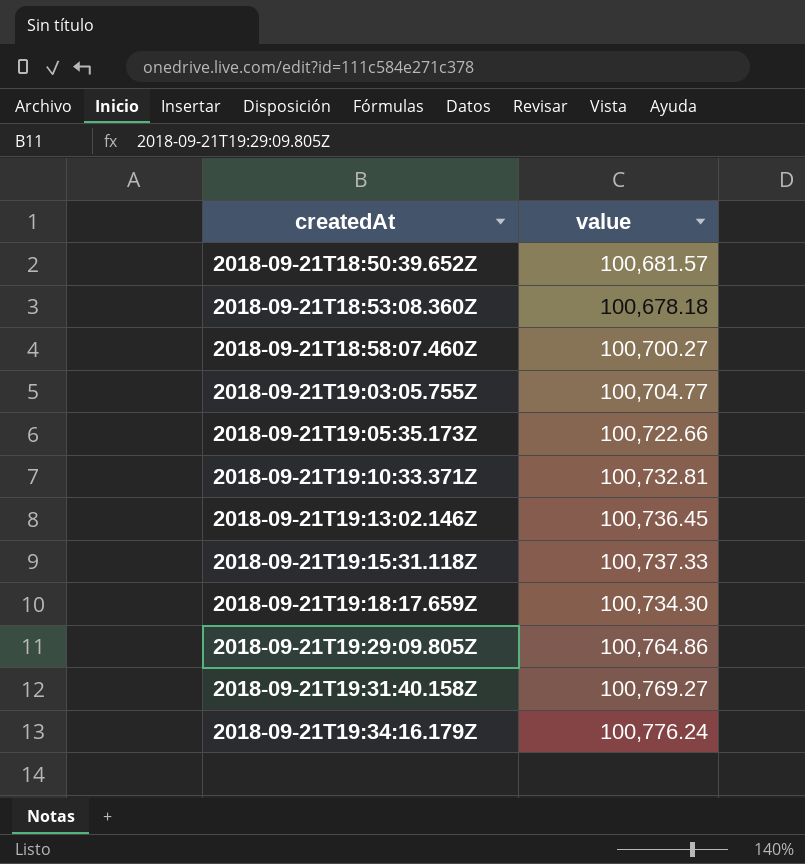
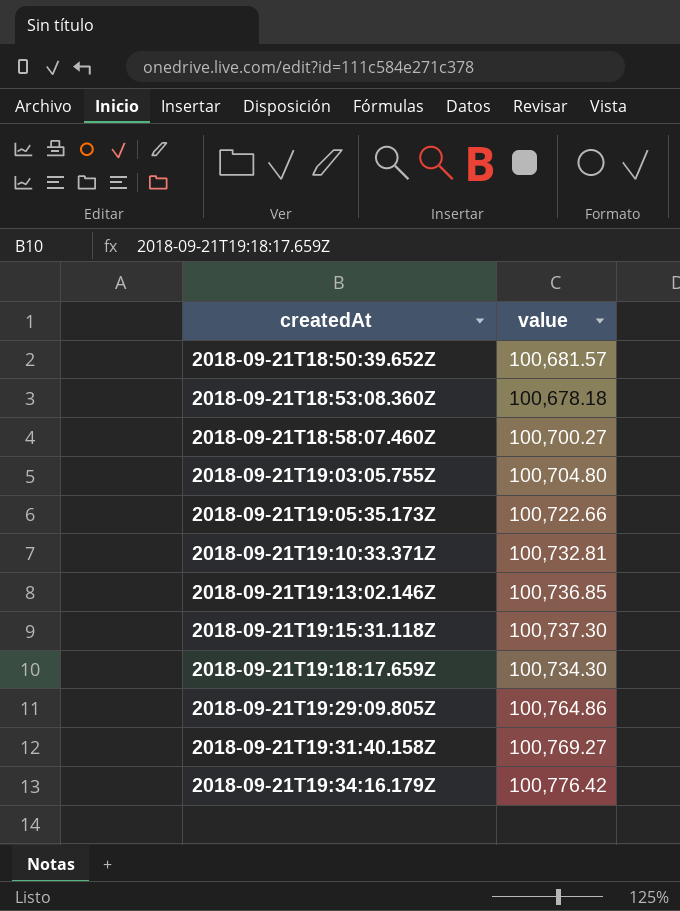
2018-09-21T19:03:05.755Z | value: 100,704.77 -> 100,704.80
2018-09-21T19:13:02.146Z | value: 100,736.45 -> 100,736.85
2018-09-21T19:15:31.118Z | value: 100,737.33 -> 100,737.30
2018-09-21T19:34:16.179Z | value: 100,776.24 -> 100,776.42

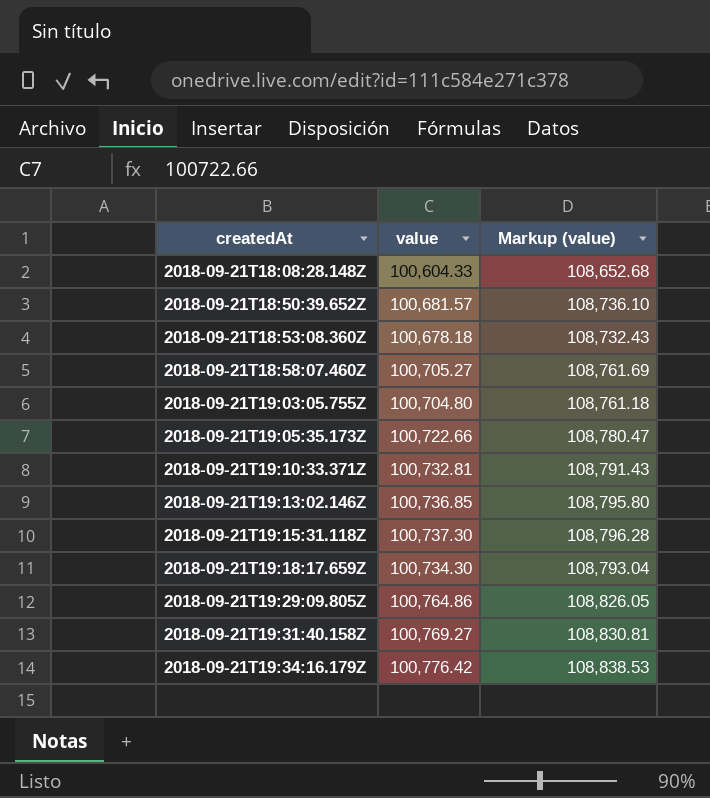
column Markup (value) | formula: none -> [value] * 1.08
row 2018-09-21T18:08:28.148Z: none -> 100,604.33 | 108,652.68
2018-09-21T18:58:07.460Z | value: 100,700.27 -> 100,705.27

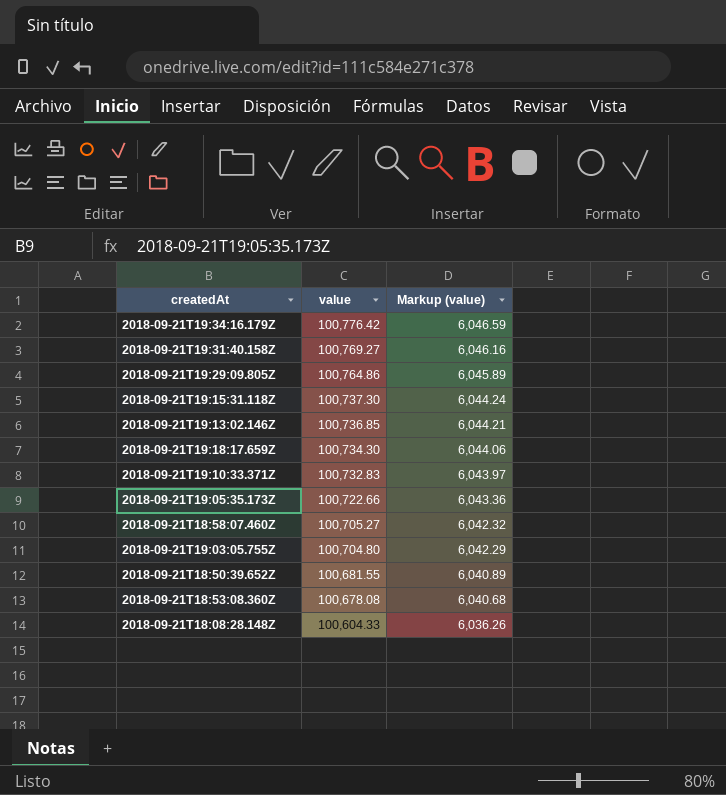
row order: createdAt ascending -> value descending
column Markup (value) | formula: [value] * 1.08 -> [value] * 0.06
2018-09-21T19:10:33.371Z | value: 100,732.81 -> 100,732.83
2018-09-21T18:50:39.652Z | value: 100,681.57 -> 100,681.55
2018-09-21T18:53:08.360Z | value: 100,678.18 -> 100,678.08

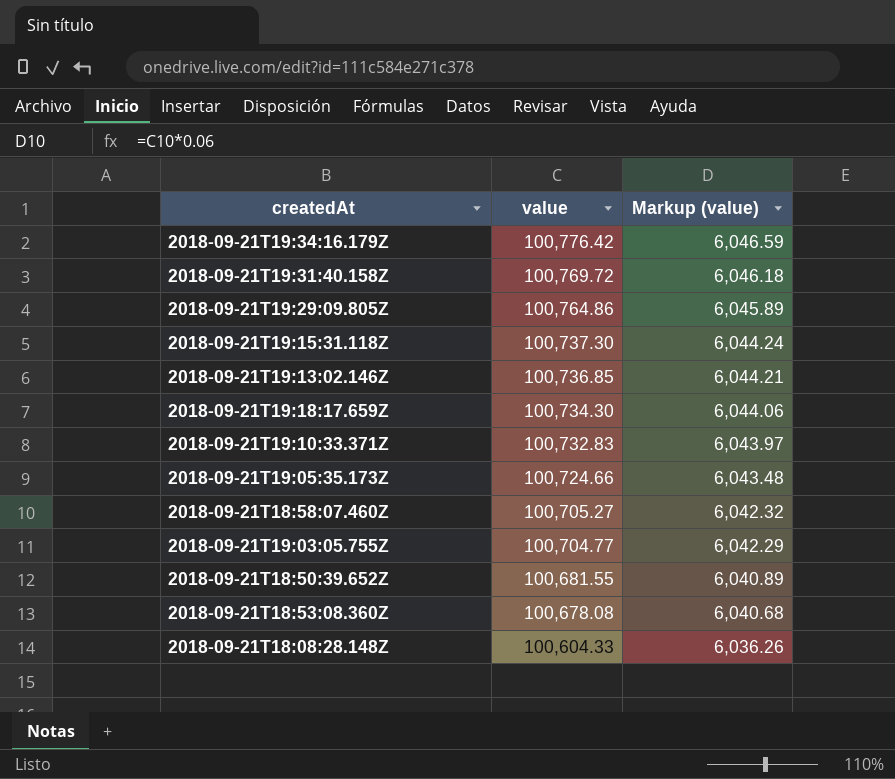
2018-09-21T19:31:40.158Z | value: 100,769.27 -> 100,769.72
2018-09-21T19:31:40.158Z | Markup (value): 6,046.16 -> 6,046.18
2018-09-21T19:05:35.173Z | value: 100,722.66 -> 100,724.66
2018-09-21T19:05:35.173Z | Markup (value): 6,043.36 -> 6,043.48
2018-09-21T19:03:05.755Z | value: 100,704.80 -> 100,704.77

